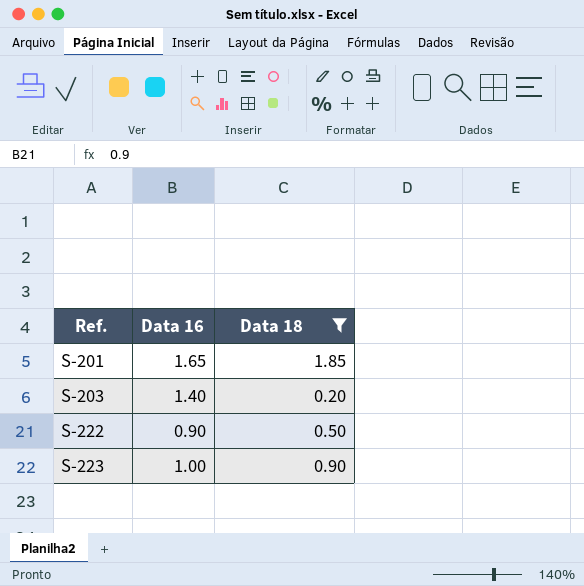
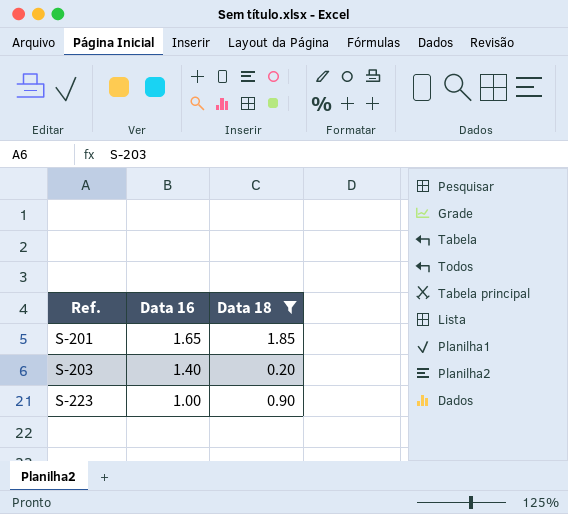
row S-222: 0.90 | 0.50 -> none

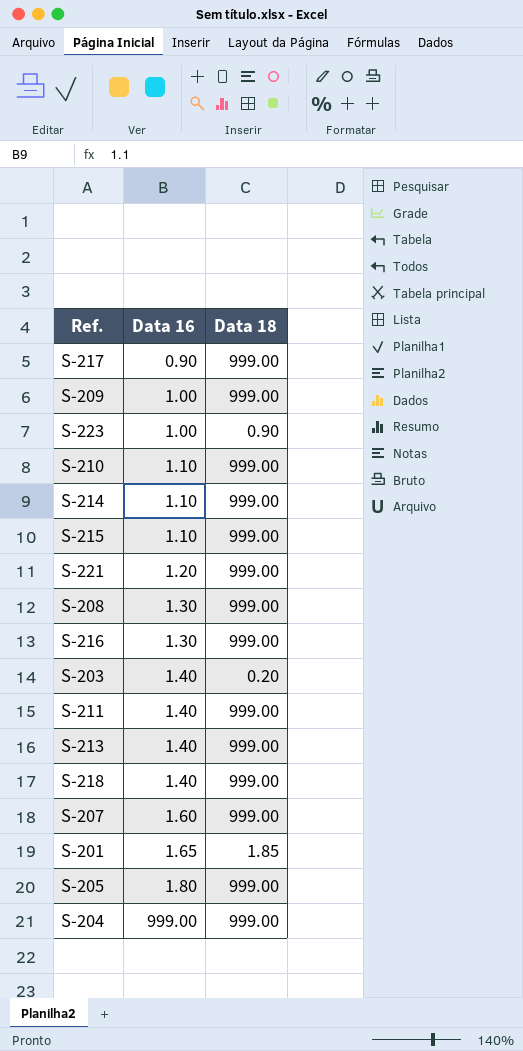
filter: Data 18 != 999.00 -> none
row order: Ref. ascending -> Data 16 ascending

